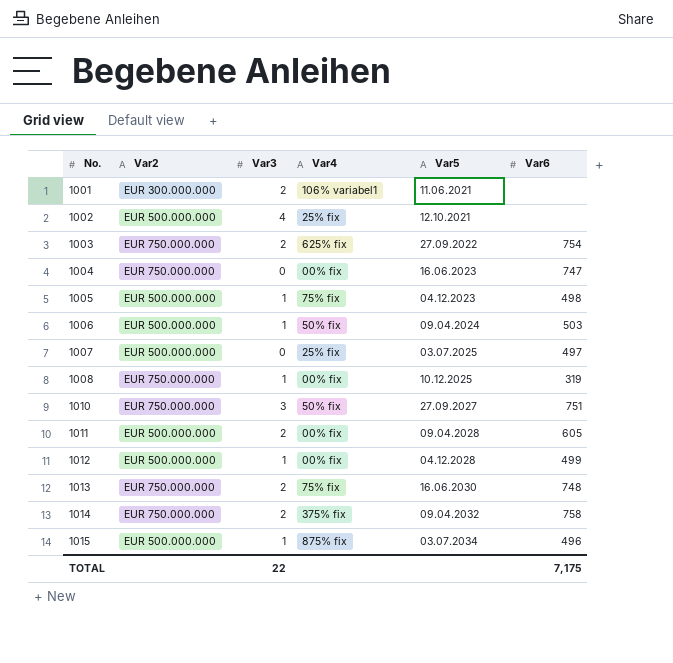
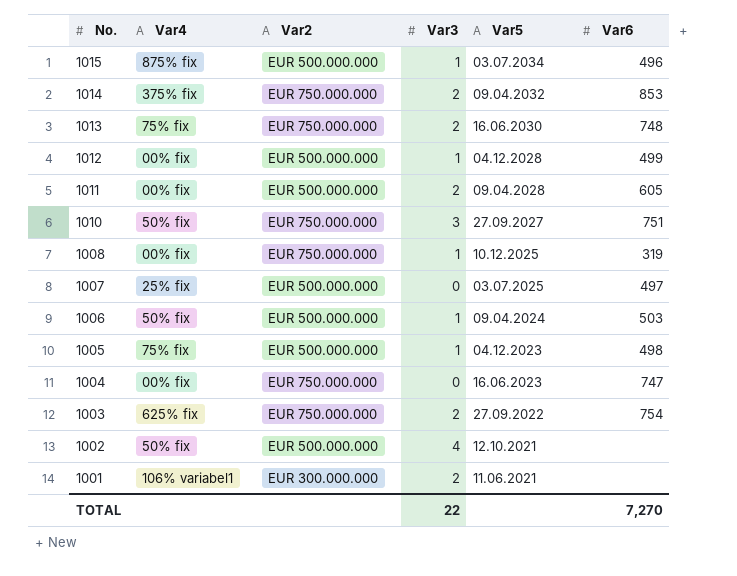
row order: No. ascending -> No. descending
column Var4 | position: 4 -> 2
1014 | Var6: 758 -> 853
1002 | Var4: 25% fix -> 50% fix
TOTAL | Var6: 7,175 -> 7,270

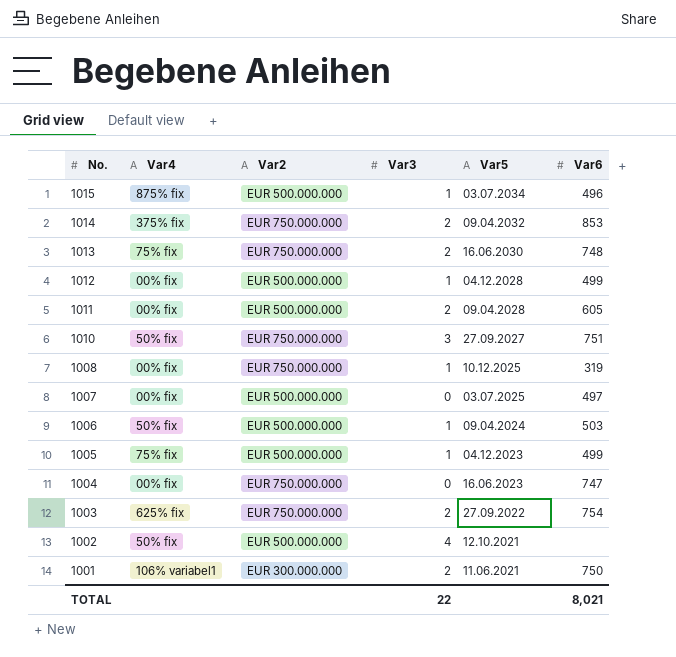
1007 | Var4: 25% fix -> 00% fix
1005 | Var6: 498 -> 499
1001 | Var6: none -> 750
TOTAL | Var6: 7,270 -> 8,021

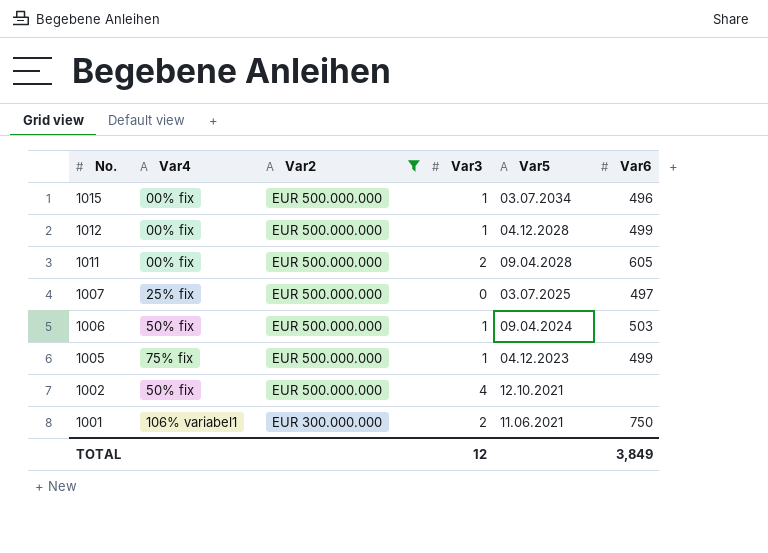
filter: none -> Var2 != EUR 750.000.000
1015 | Var4: 875% fix -> 00% fix
1007 | Var4: 00% fix -> 25% fix
TOTAL | Var3: 22 -> 12
TOTAL | Var6: 8,021 -> 3,849

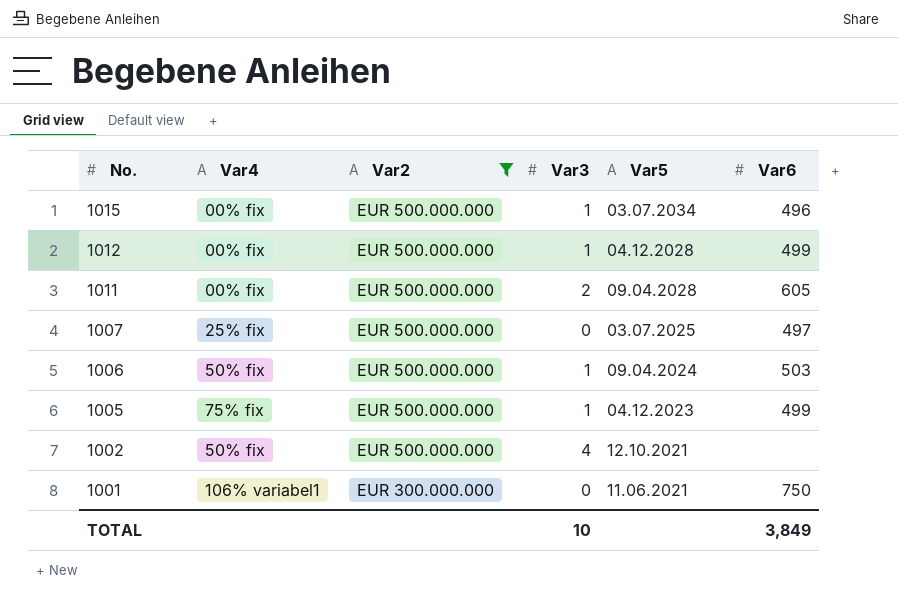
1001 | Var3: 2 -> 0
TOTAL | Var3: 12 -> 10

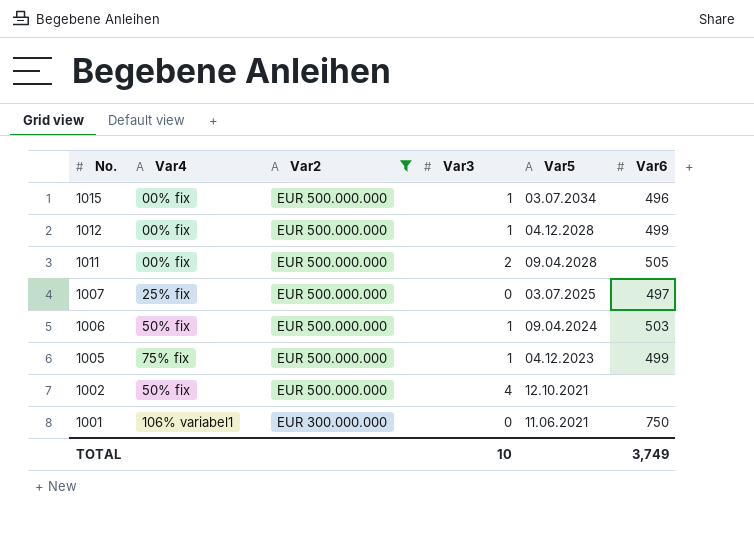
1011 | Var6: 605 -> 505
TOTAL | Var6: 3,849 -> 3,749

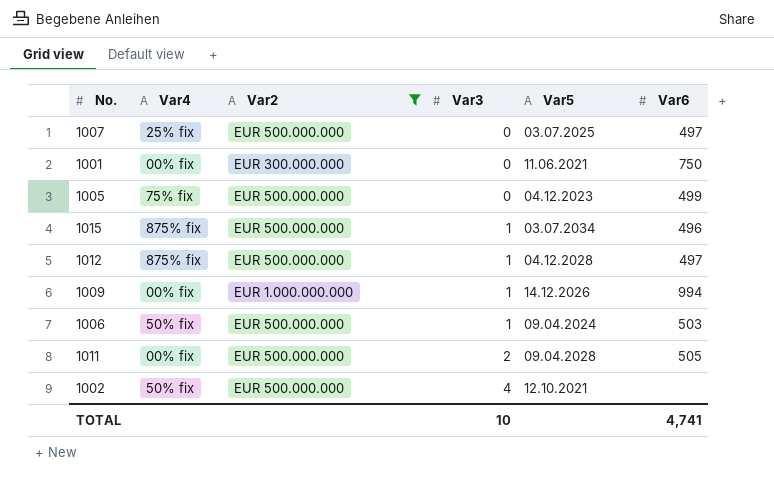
row order: No. descending -> Var3 ascending
1001 | Var4: 106% variabel1 -> 00% fix
1005 | Var3: 1 -> 0
1015 | Var4: 00% fix -> 875% fix
1012 | Var4: 00% fix -> 875% fix
1012 | Var6: 499 -> 497
row 1009: none -> 00% fix | EUR 1.000.000.000 | 1 | 14.12.2026 | 994
TOTAL | Var6: 3,749 -> 4,741

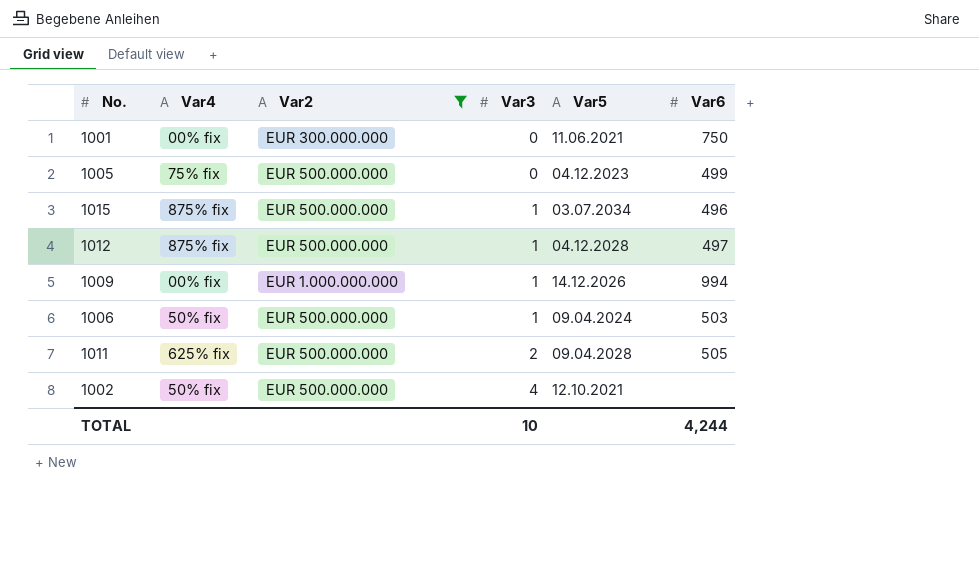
row 1007: 25% fix | EUR 500.000.000 | 0 | 03.07.2025 | 497 -> none
1011 | Var4: 00% fix -> 625% fix
TOTAL | Var6: 4,741 -> 4,244

